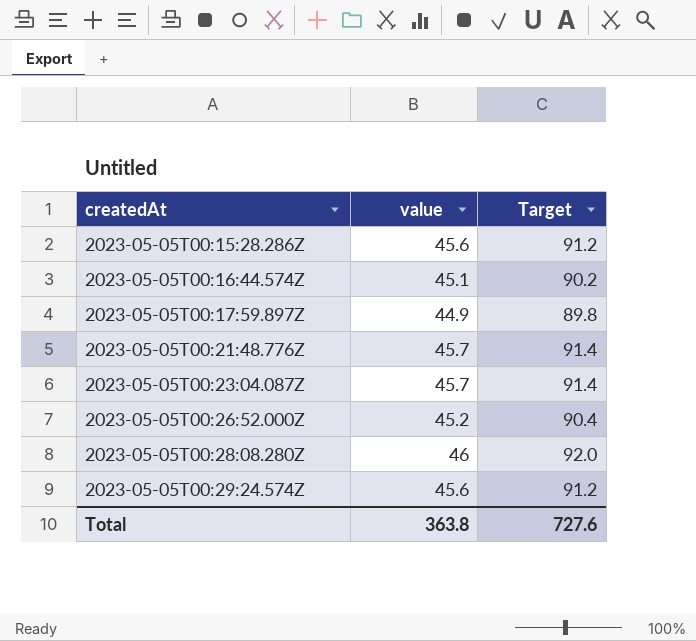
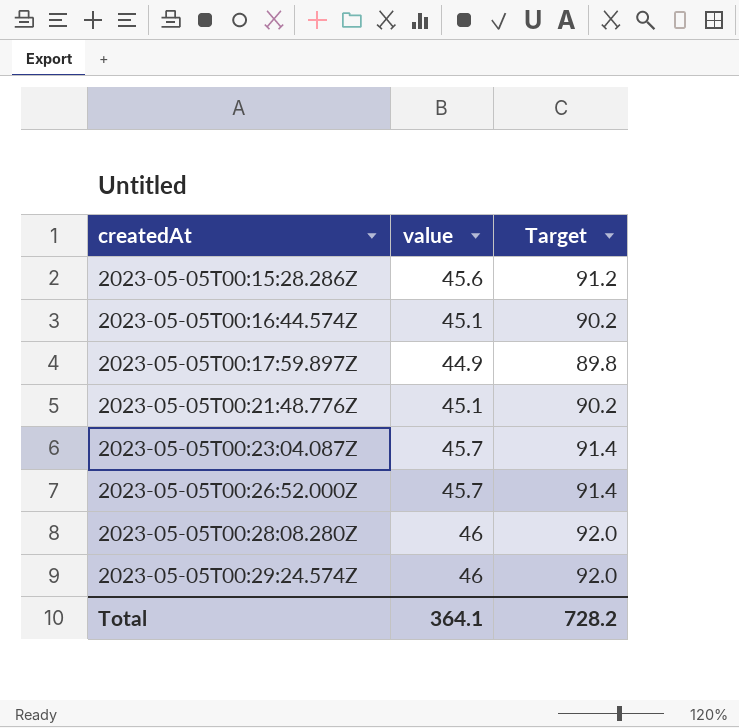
2023-05-05T00:21:48.776Z | value: 45.7 -> 45.1
2023-05-05T00:21:48.776Z | Target: 91.4 -> 90.2
2023-05-05T00:26:52.000Z | value: 45.2 -> 45.7
2023-05-05T00:26:52.000Z | Target: 90.4 -> 91.4
2023-05-05T00:29:24.574Z | value: 45.6 -> 46
2023-05-05T00:29:24.574Z | Target: 91.2 -> 92.0
Total | value: 363.8 -> 364.1
Total | Target: 727.6 -> 728.2

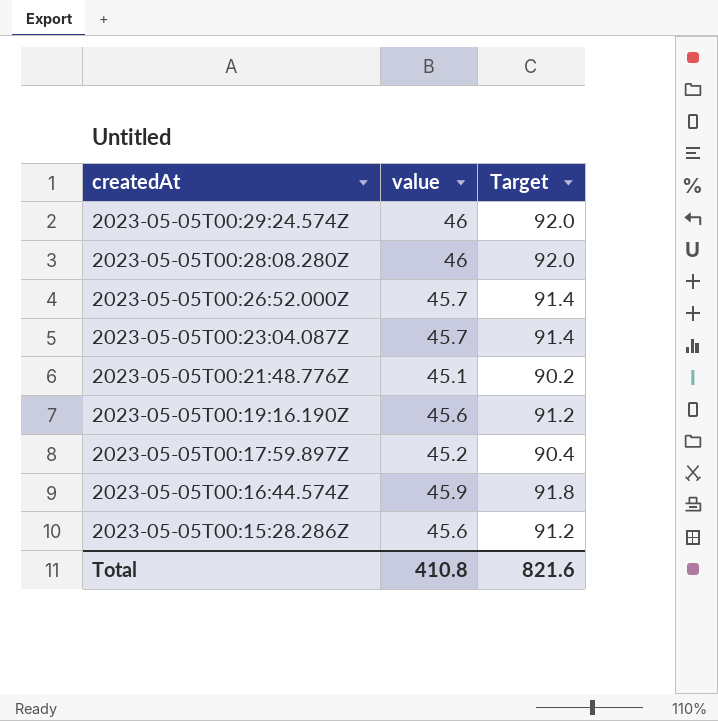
row order: createdAt ascending -> createdAt descending
row 2023-05-05T00:19:16.190Z: none -> 45.6 | 91.2
2023-05-05T00:17:59.897Z | value: 44.9 -> 45.2
2023-05-05T00:17:59.897Z | Target: 89.8 -> 90.4
2023-05-05T00:16:44.574Z | value: 45.1 -> 45.9
2023-05-05T00:16:44.574Z | Target: 90.2 -> 91.8
Total | value: 364.1 -> 410.8
Total | Target: 728.2 -> 821.6

